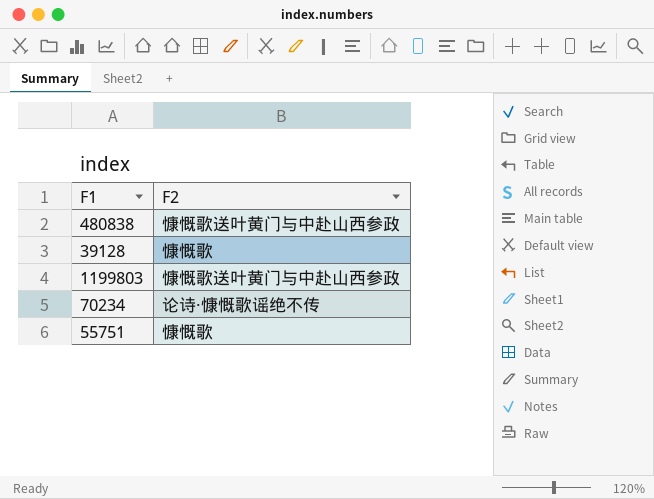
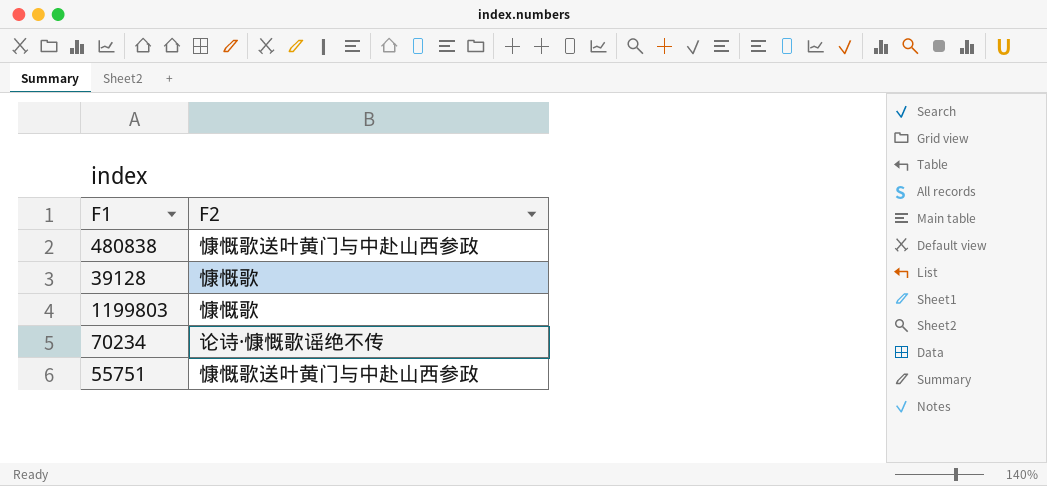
1199803 | F2: 慷慨歌送叶黄门与中赴山西参政 -> 慷慨歌
55751 | F2: 慷慨歌 -> 慷慨歌送叶黄门与中赴山西参政

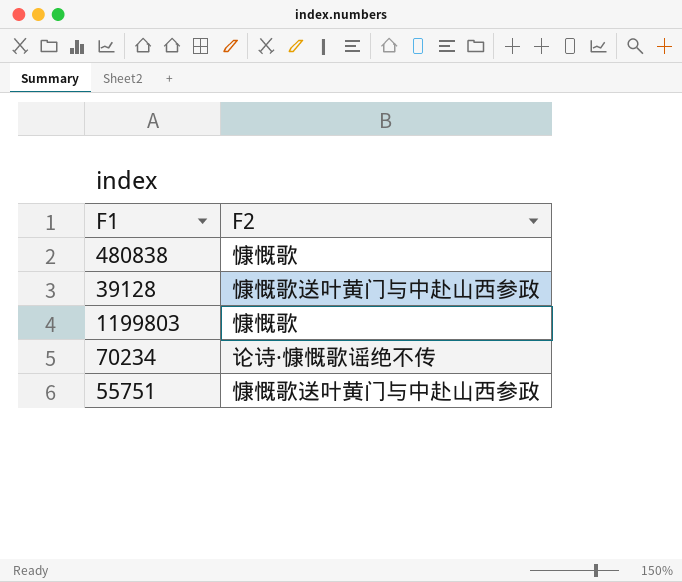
480838 | F2: 慷慨歌送叶黄门与中赴山西参政 -> 慷慨歌
39128 | F2: 慷慨歌 -> 慷慨歌送叶黄门与中赴山西参政

